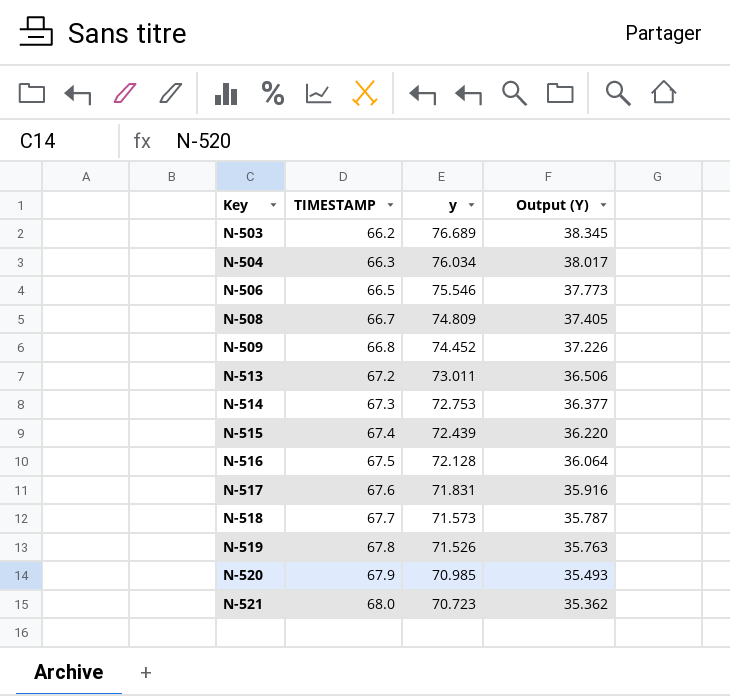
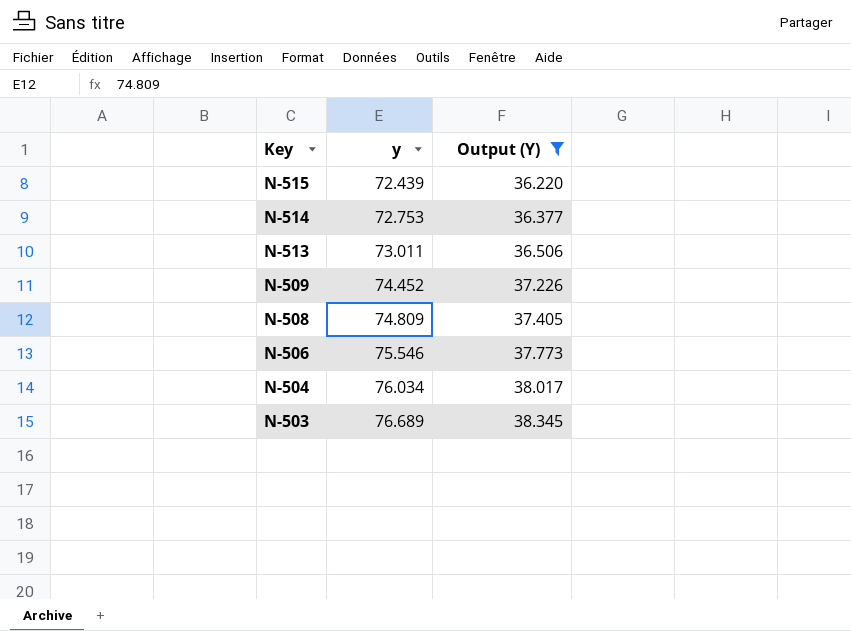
filter: none -> Output (Y) >= 36.220
row order: Key ascending -> Key descending
column TIMESTAMP | position: 2 -> none

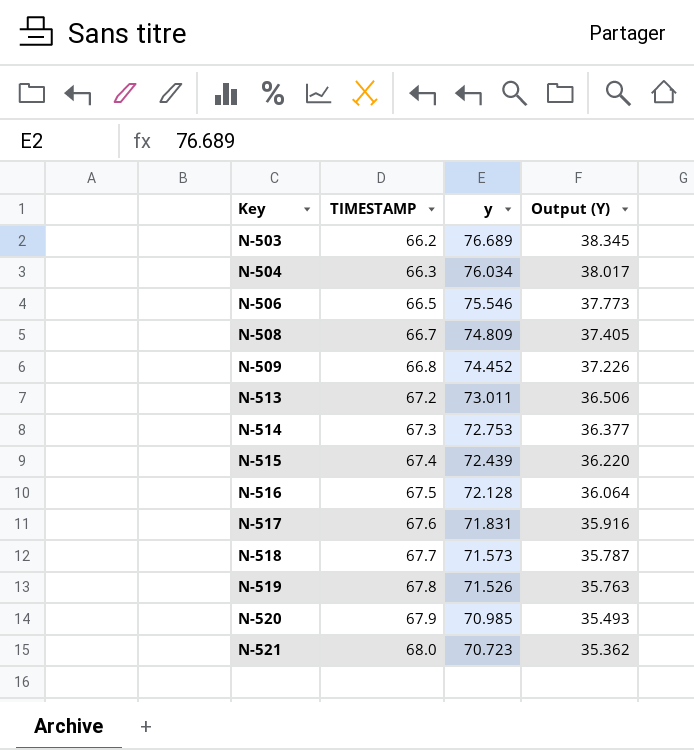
filter: Output (Y) >= 36.220 -> none
row order: Key descending -> Key ascending
column TIMESTAMP | position: none -> 2

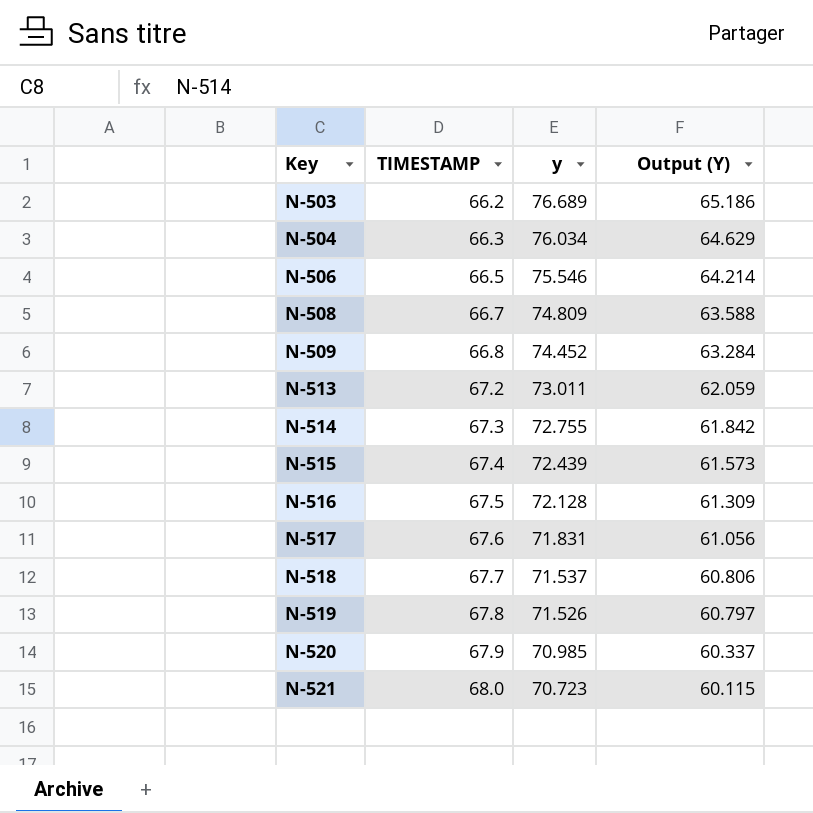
column Output (Y) | formula: [y] * 0.5 -> [y] * 0.85
N-514 | y: 72.753 -> 72.755
N-518 | y: 71.573 -> 71.537

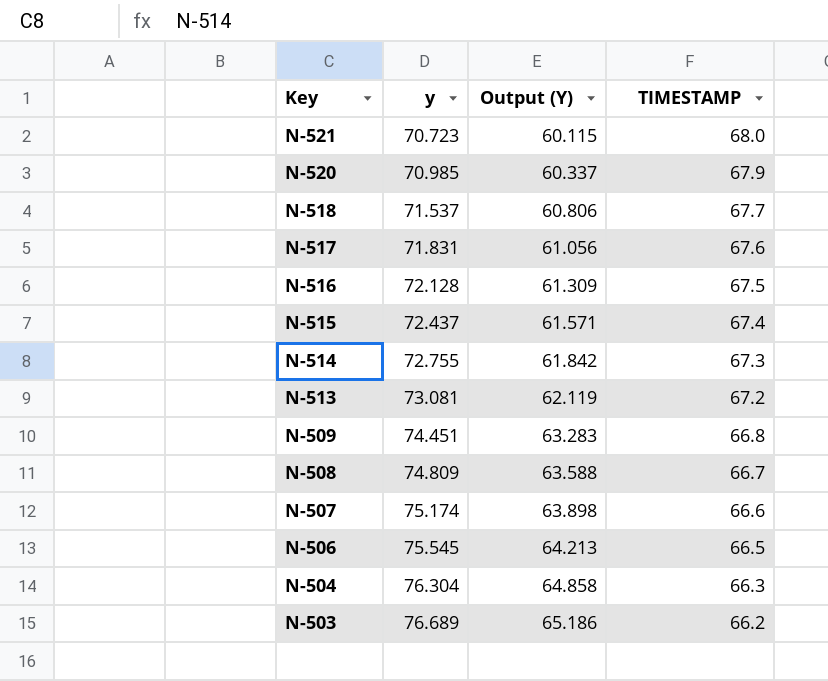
row order: Key ascending -> Key descending
column TIMESTAMP | position: 2 -> 4
row N-519: 67.8 | 71.526 | 60.797 -> none
N-515 | y: 72.439 -> 72.437
N-515 | Output (Y): 61.573 -> 61.571
N-513 | y: 73.011 -> 73.081
N-513 | Output (Y): 62.059 -> 62.119
N-509 | y: 74.452 -> 74.451
N-509 | Output (Y): 63.284 -> 63.283
row N-507: none -> 75.174 | 63.898 | 66.6
N-506 | y: 75.546 -> 75.545
N-506 | Output (Y): 64.214 -> 64.213
N-504 | y: 76.034 -> 76.304
N-504 | Output (Y): 64.629 -> 64.858

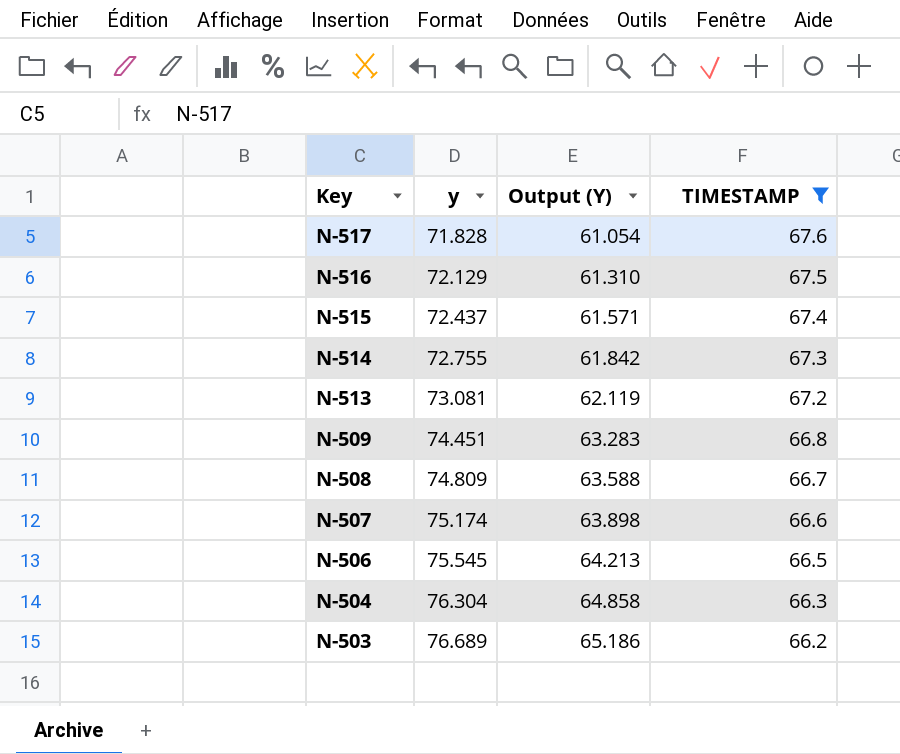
filter: none -> TIMESTAMP <= 67.6
N-517 | y: 71.831 -> 71.828
N-517 | Output (Y): 61.056 -> 61.054
N-516 | y: 72.128 -> 72.129
N-516 | Output (Y): 61.309 -> 61.310

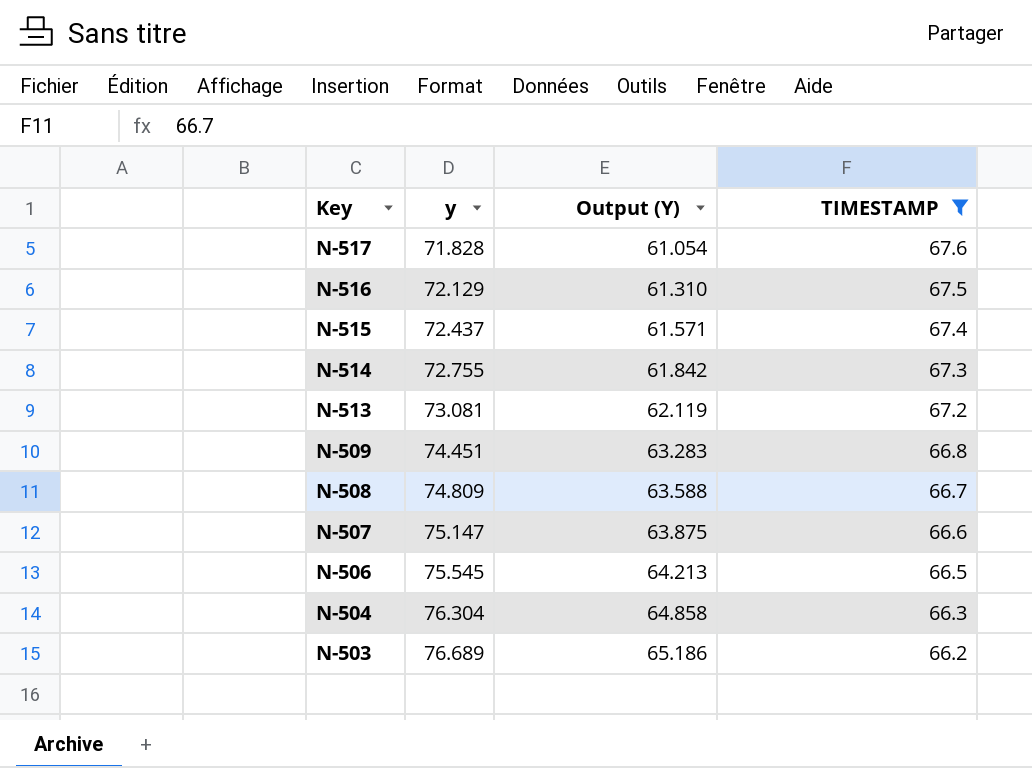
N-507 | y: 75.174 -> 75.147
N-507 | Output (Y): 63.898 -> 63.875

